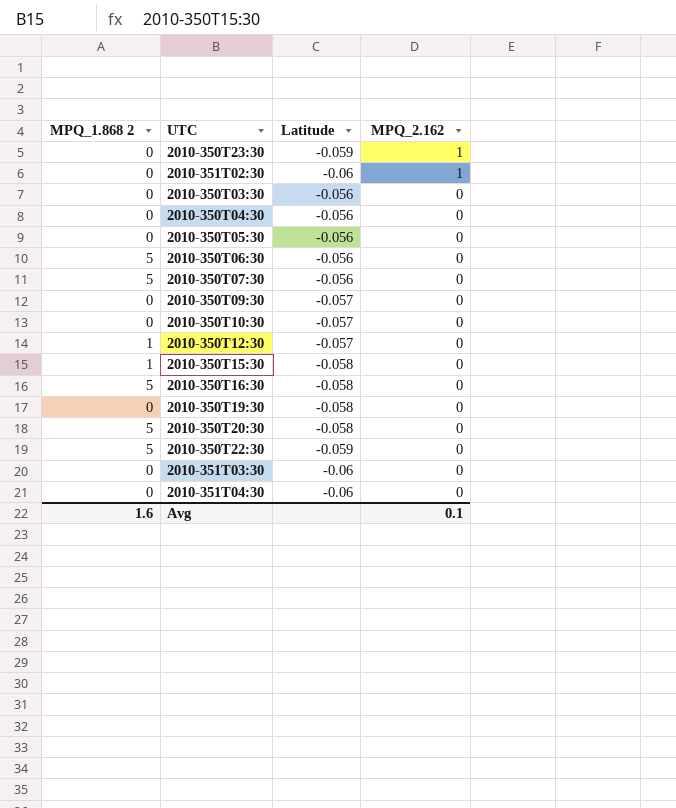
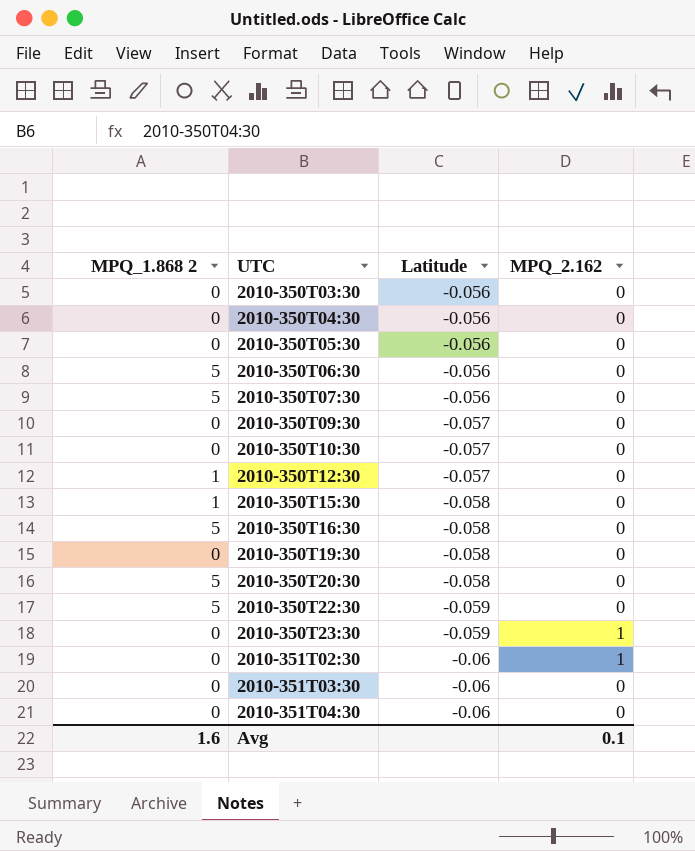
row order: MPQ_2.162 descending -> UTC ascending

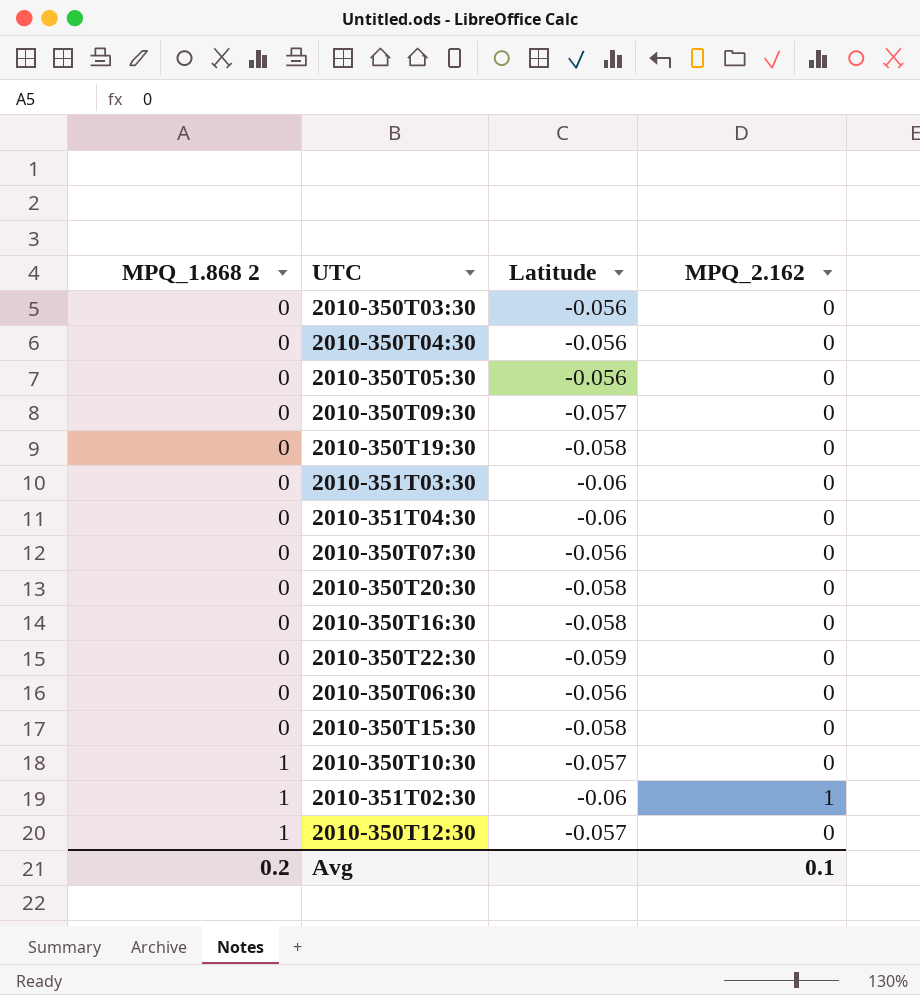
row order: UTC ascending -> MPQ_1.868 2 ascending
row 2010-350T23:30: 0 | -0.059 | 1 -> none
2010-350T07:30 | MPQ_1.868 2: 5 -> 0
2010-350T20:30 | MPQ_1.868 2: 5 -> 0
2010-350T16:30 | MPQ_1.868 2: 5 -> 0
2010-350T22:30 | MPQ_1.868 2: 5 -> 0
2010-350T06:30 | MPQ_1.868 2: 5 -> 0
2010-350T15:30 | MPQ_1.868 2: 1 -> 0
2010-350T10:30 | MPQ_1.868 2: 0 -> 1
2010-351T02:30 | MPQ_1.868 2: 0 -> 1
Avg | MPQ_1.868 2: 1.6 -> 0.2

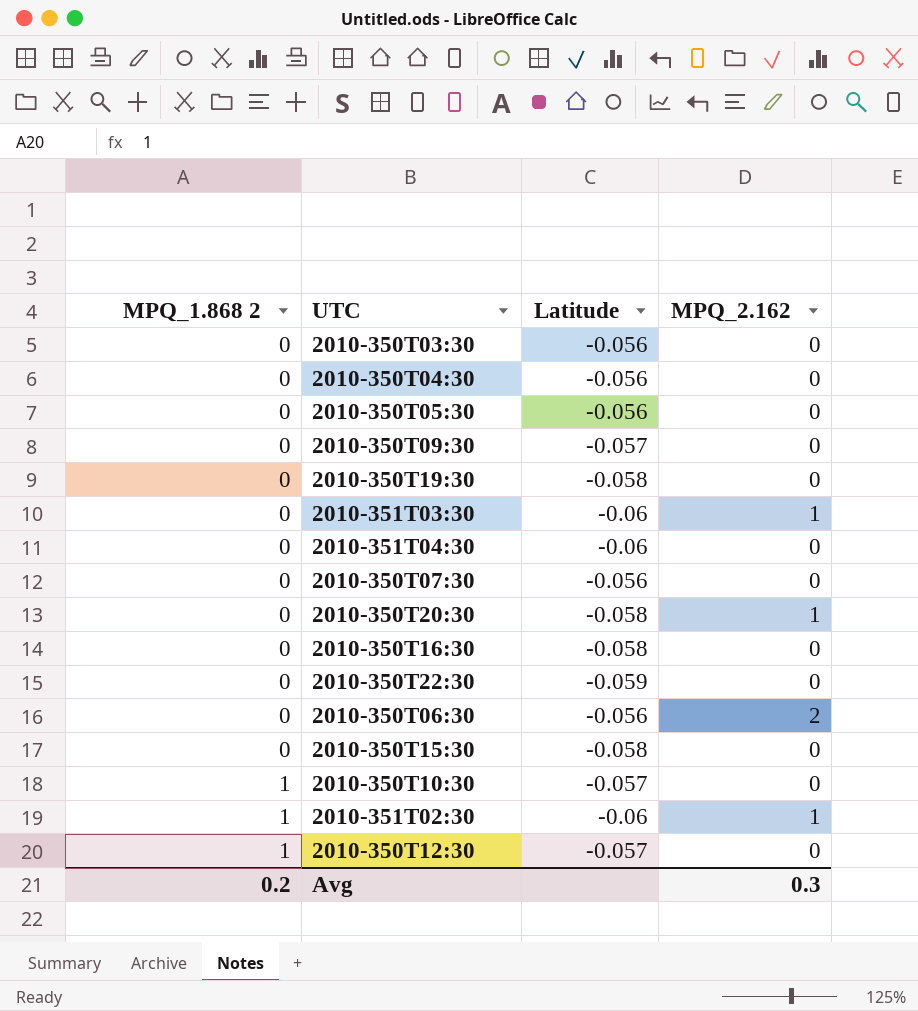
2010-351T03:30 | MPQ_2.162: 0 -> 1
2010-350T20:30 | MPQ_2.162: 0 -> 1
2010-350T06:30 | MPQ_2.162: 0 -> 2
Avg | MPQ_2.162: 0.1 -> 0.3

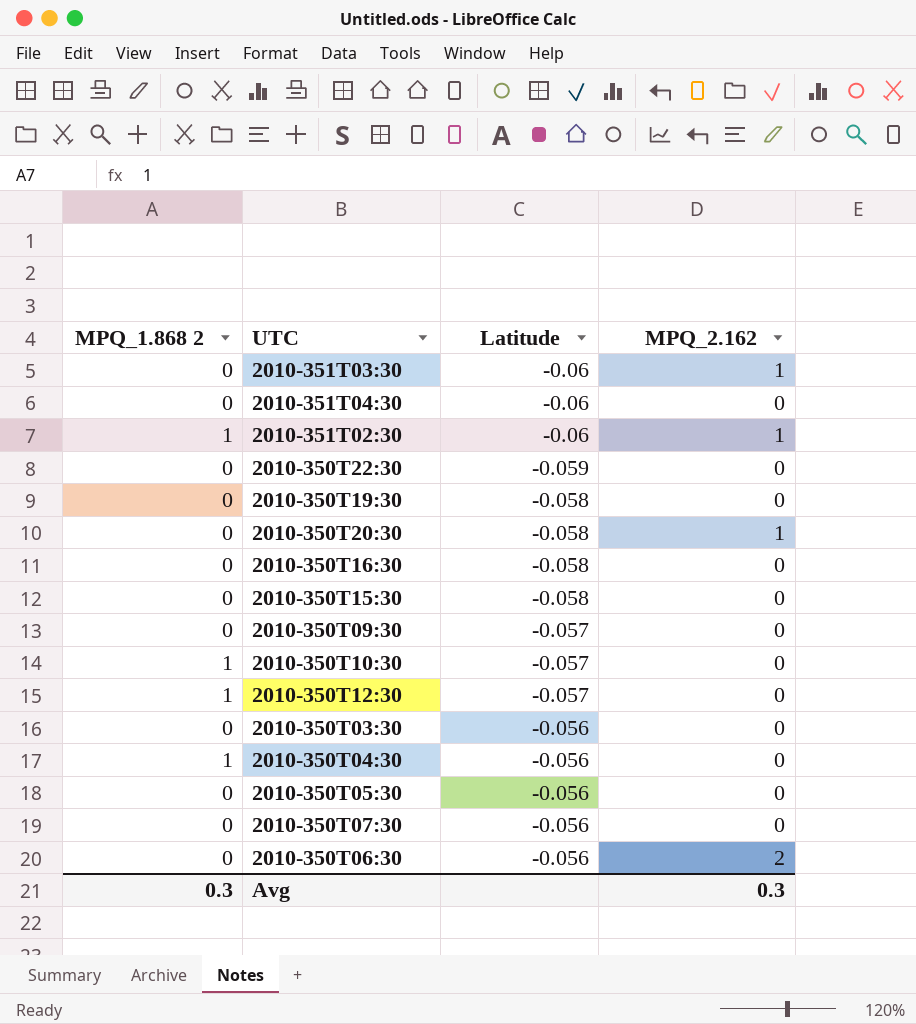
row order: MPQ_1.868 2 ascending -> Latitude ascending
2010-350T04:30 | MPQ_1.868 2: 0 -> 1
Avg | MPQ_1.868 2: 0.2 -> 0.3

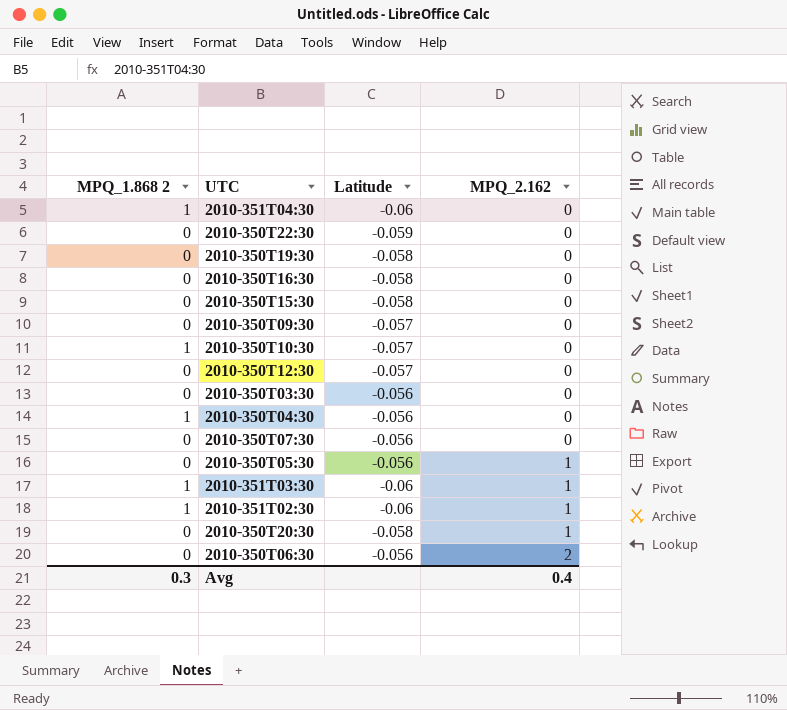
row order: Latitude ascending -> MPQ_2.162 ascending
2010-351T04:30 | MPQ_1.868 2: 0 -> 1
2010-350T12:30 | MPQ_1.868 2: 1 -> 0
2010-350T05:30 | MPQ_2.162: 0 -> 1
2010-351T03:30 | MPQ_1.868 2: 0 -> 1
Avg | MPQ_2.162: 0.3 -> 0.4

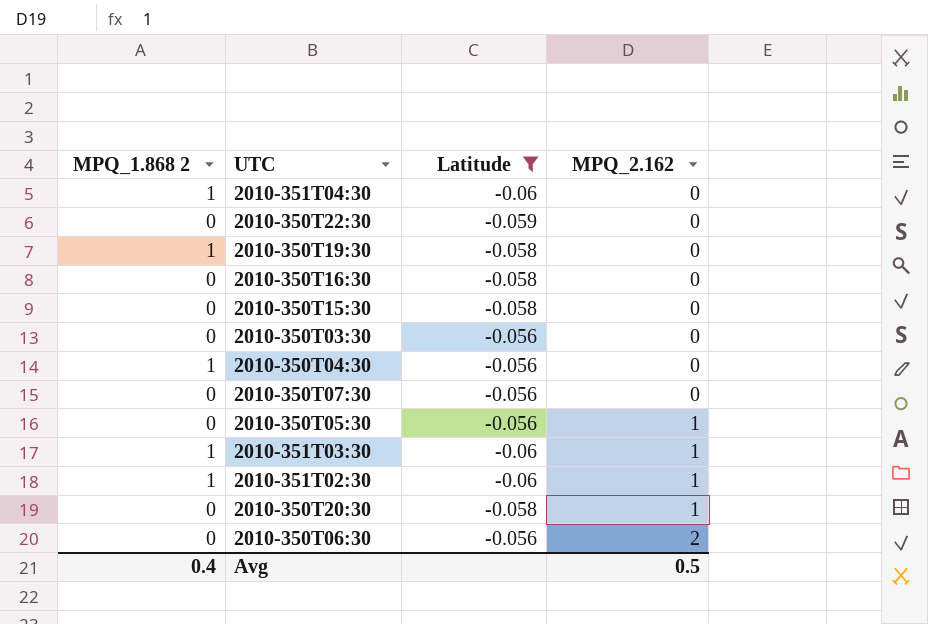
filter: none -> Latitude != -0.057
2010-350T19:30 | MPQ_1.868 2: 0 -> 1
Avg | MPQ_1.868 2: 0.3 -> 0.4
Avg | MPQ_2.162: 0.4 -> 0.5

